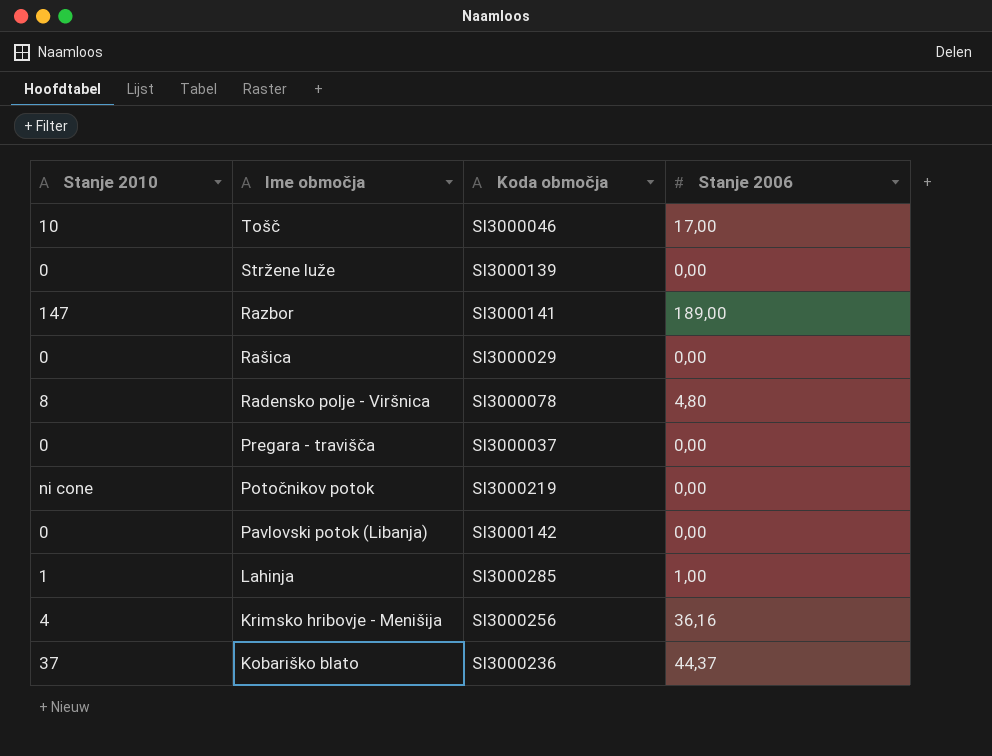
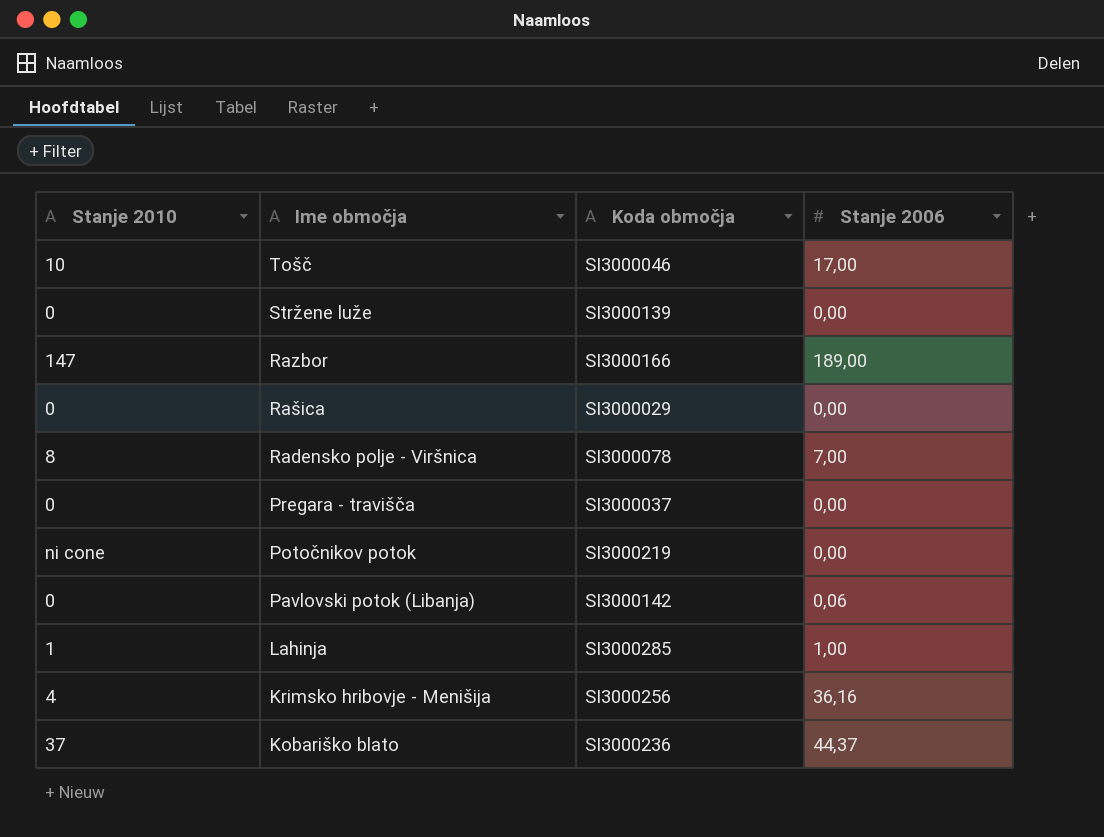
Razbor | Koda območja: SI3000141 -> SI3000166
Radensko polje - Viršnica | Stanje 2006: 4,80 -> 7,00
Pavlovski potok (Libanja) | Stanje 2006: 0,00 -> 0,06

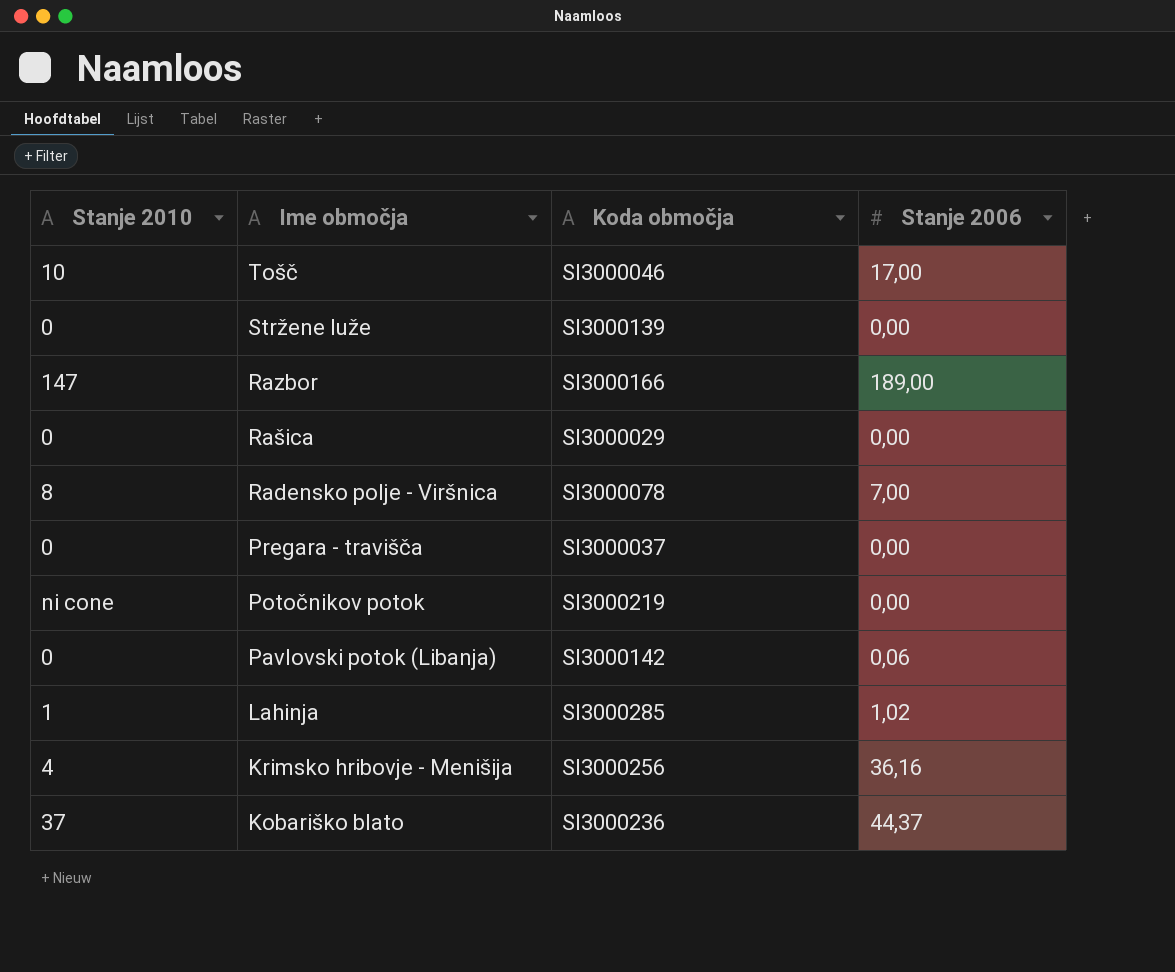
Lahinja | Stanje 2006: 1,00 -> 1,02

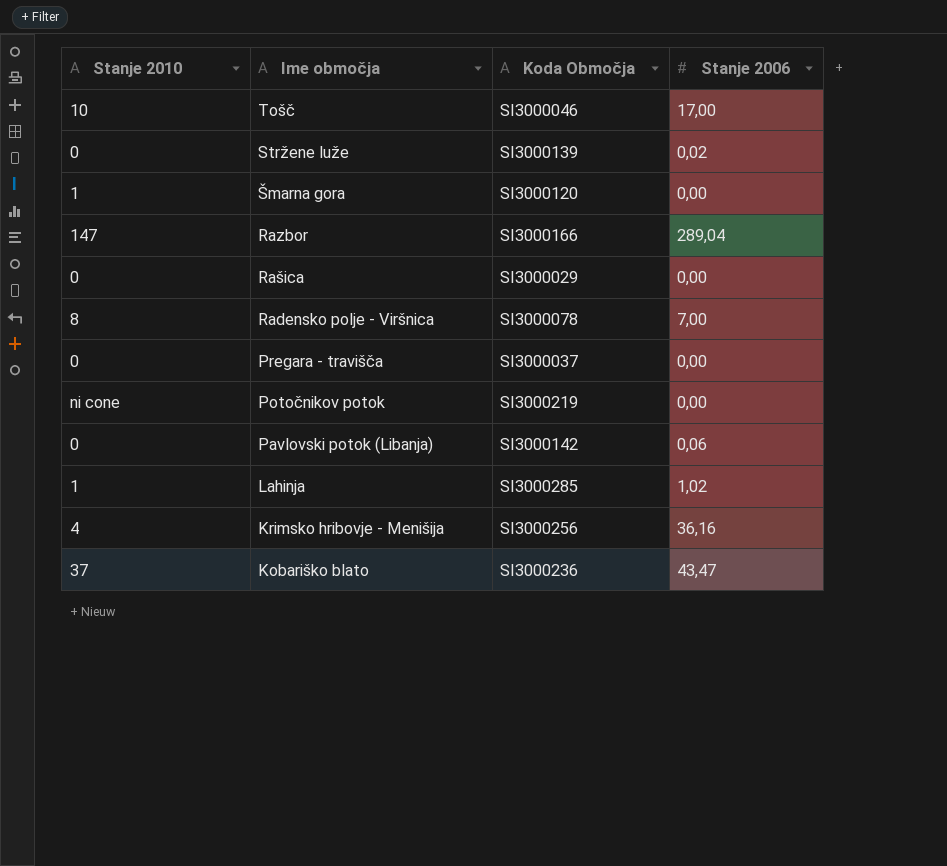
column name: Koda območja -> Koda Območja
Stržene luže | Stanje 2006: 0,00 -> 0,02
row Šmarna gora: none -> 1 | SI3000120 | 0,00
Razbor | Stanje 2006: 189,00 -> 289,04
Kobariško blato | Stanje 2006: 44,37 -> 43,47

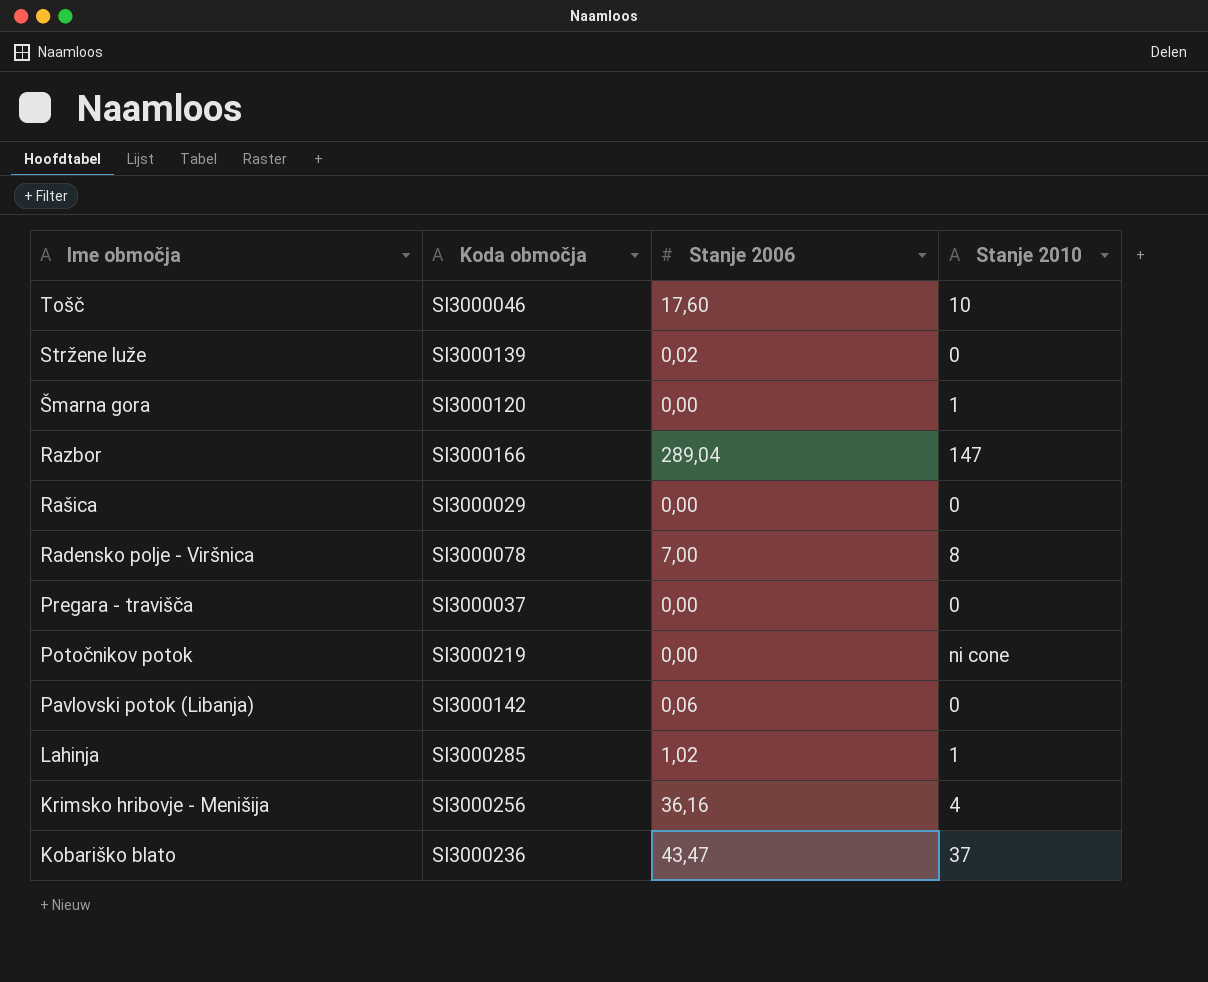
column name: Koda Območja -> Koda območja
column Stanje 2010 | position: 1 -> 4
Tošč | Stanje 2006: 17,00 -> 17,60

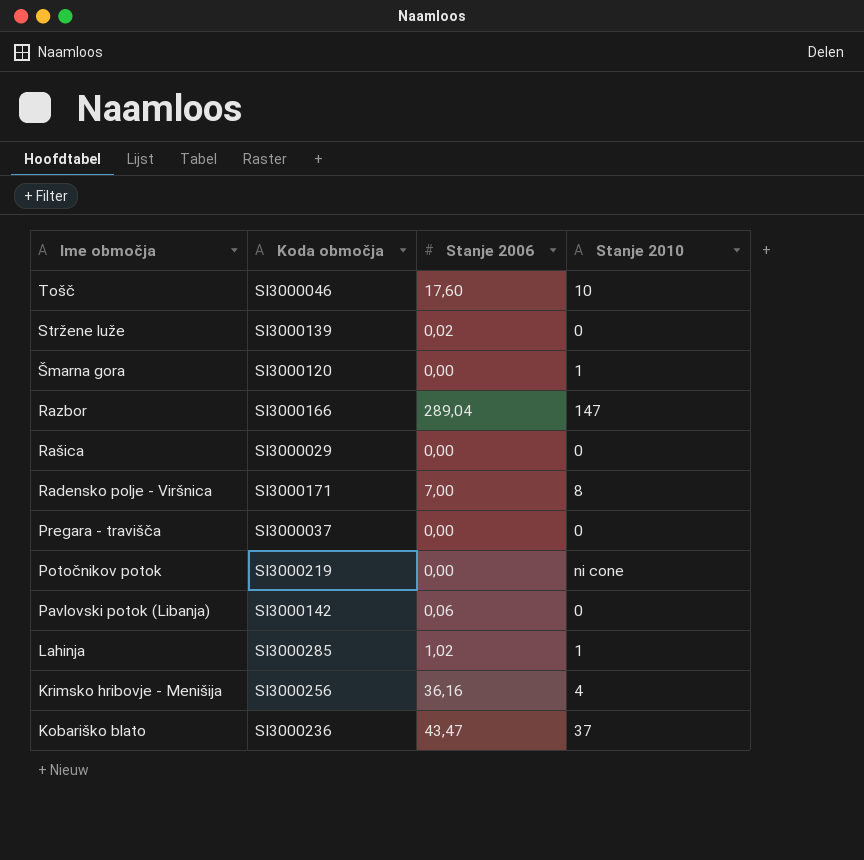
Radensko polje - Viršnica | Koda območja: SI3000078 -> SI3000171

